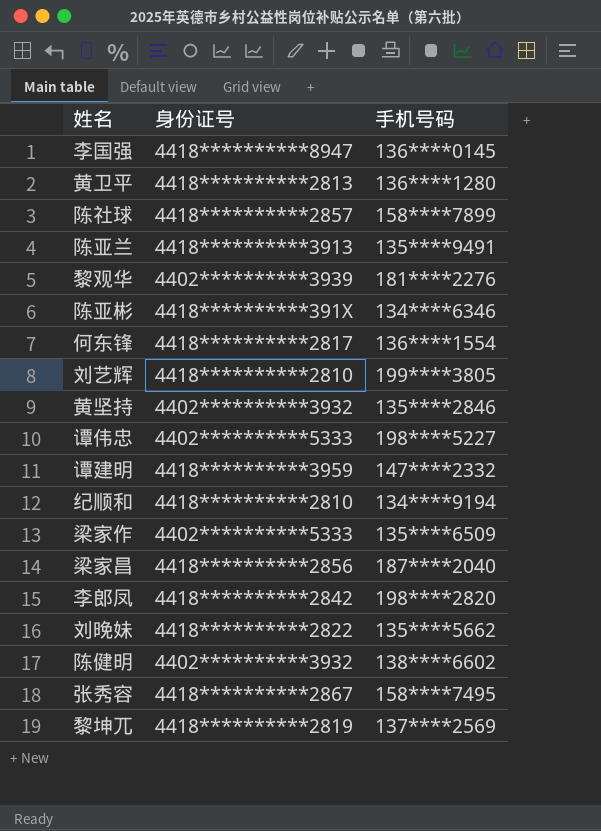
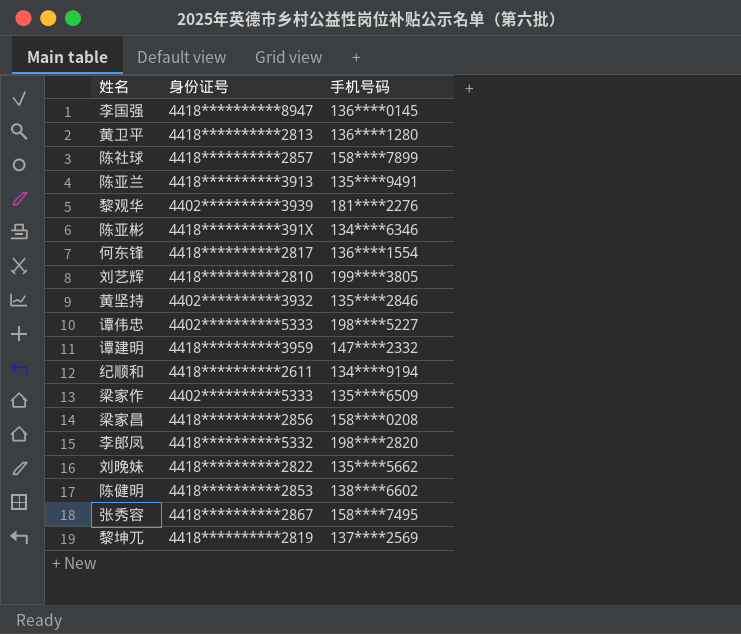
纪顺和 | 身份证号: 4418**********2810 -> 4418**********2611
梁家昌 | 手机号码: 187****2040 -> 158****0208
李郎凤 | 身份证号: 4418**********2842 -> 4418**********5332
陈健明 | 身份证号: 4402**********3932 -> 4418**********2853

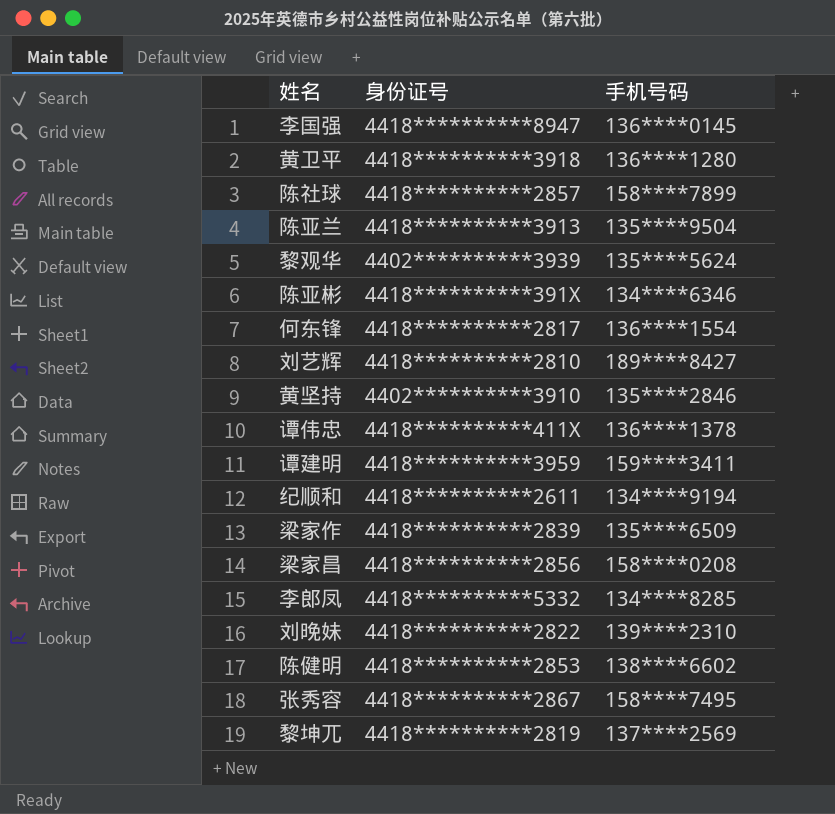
黄卫平 | 身份证号: 4418**********2813 -> 4418**********3918
陈亚兰 | 手机号码: 135****9491 -> 135****9504
黎观华 | 手机号码: 181****2276 -> 135****5624
刘艺辉 | 手机号码: 199****3805 -> 189****8427
黄坚持 | 身份证号: 4402**********3932 -> 4402**********3910
谭伟忠 | 身份证号: 4402**********5333 -> 4418**********411X
谭伟忠 | 手机号码: 198****5227 -> 136****1378
谭建明 | 手机号码: 147****2332 -> 159****3411
梁家作 | 身份证号: 4402**********5333 -> 4418**********2839
李郎凤 | 手机号码: 198****2820 -> 134****8285
刘晚妹 | 手机号码: 135****5662 -> 139****2310

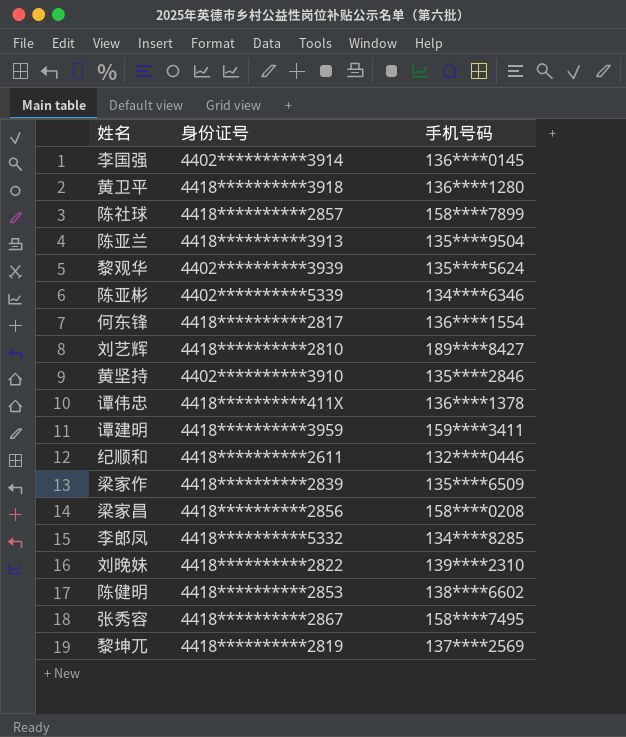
李国强 | 身份证号: 4418**********8947 -> 4402**********3914
陈亚彬 | 身份证号: 4418**********391X -> 4402**********5339
纪顺和 | 手机号码: 134****9194 -> 132****0446

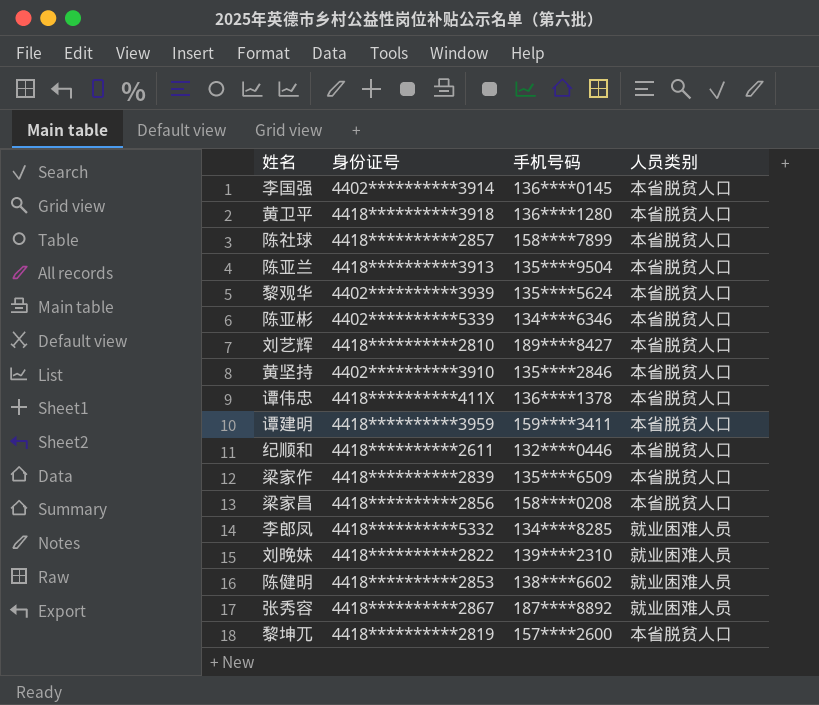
column 人员类别 | position: none -> 4
row 何东锋: 4418**********2817 | 136****1554 -> none
张秀容 | 手机号码: 158****7495 -> 187****8892
黎坤兀 | 手机号码: 137****2569 -> 157****2600

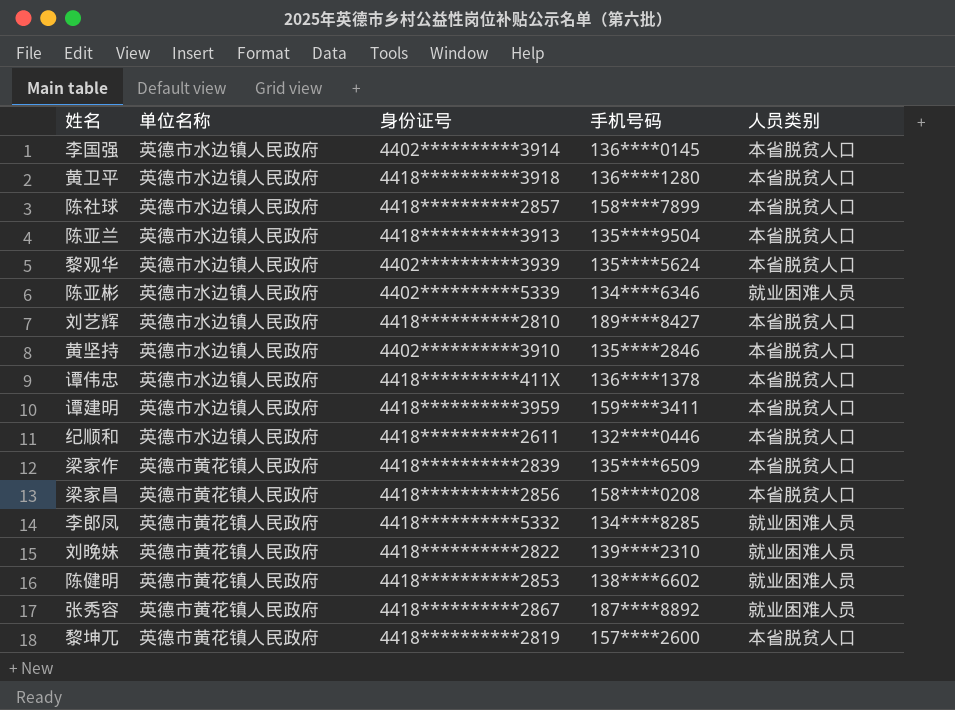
column 单位名称 | position: none -> 2
陈亚彬 | 人员类别: 本省脱贫人口 -> 就业困难人员

